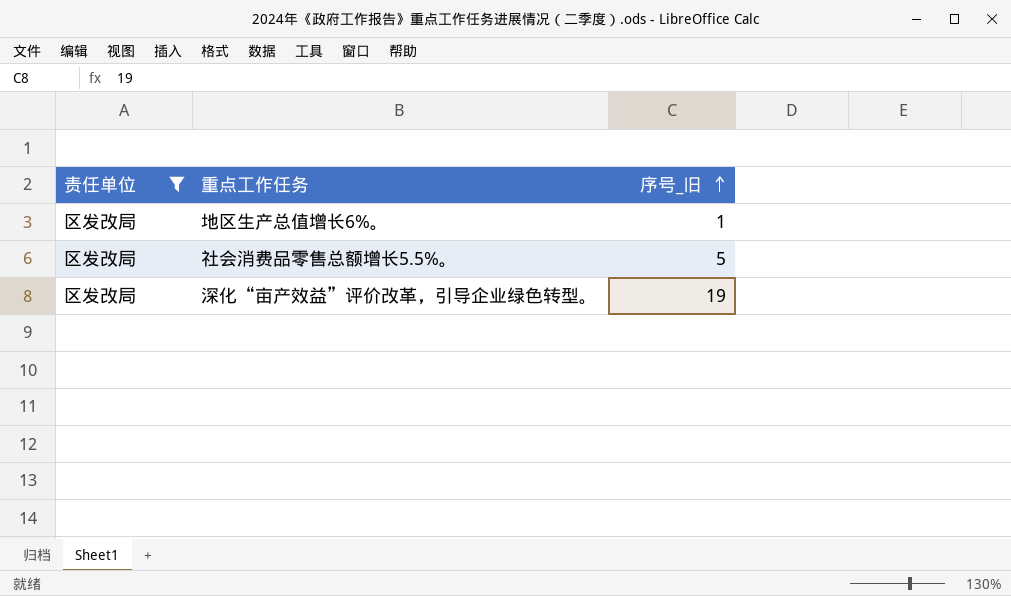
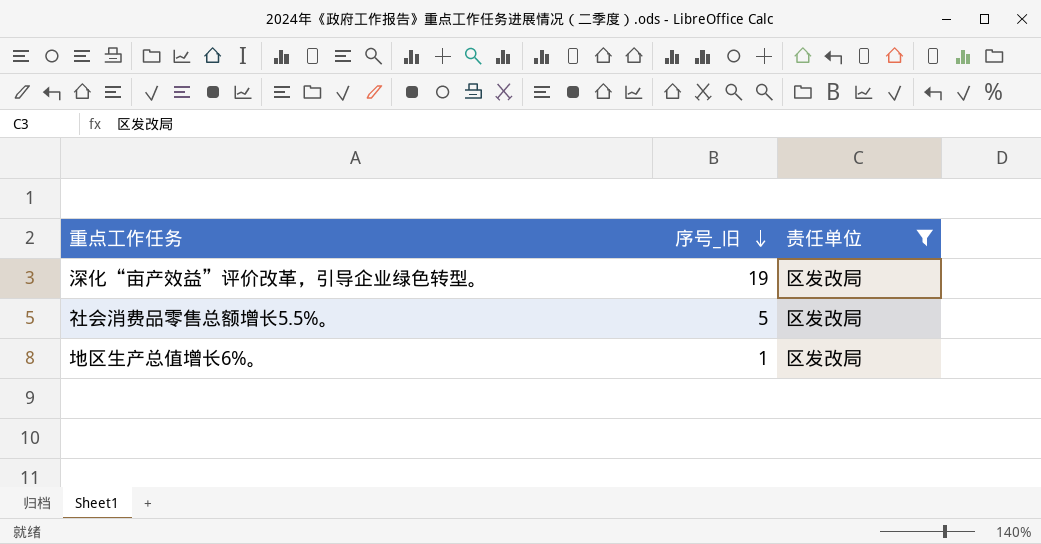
row order: 序号_旧 ascending -> 序号_旧 descending
column 责任单位 | position: 1 -> 3

